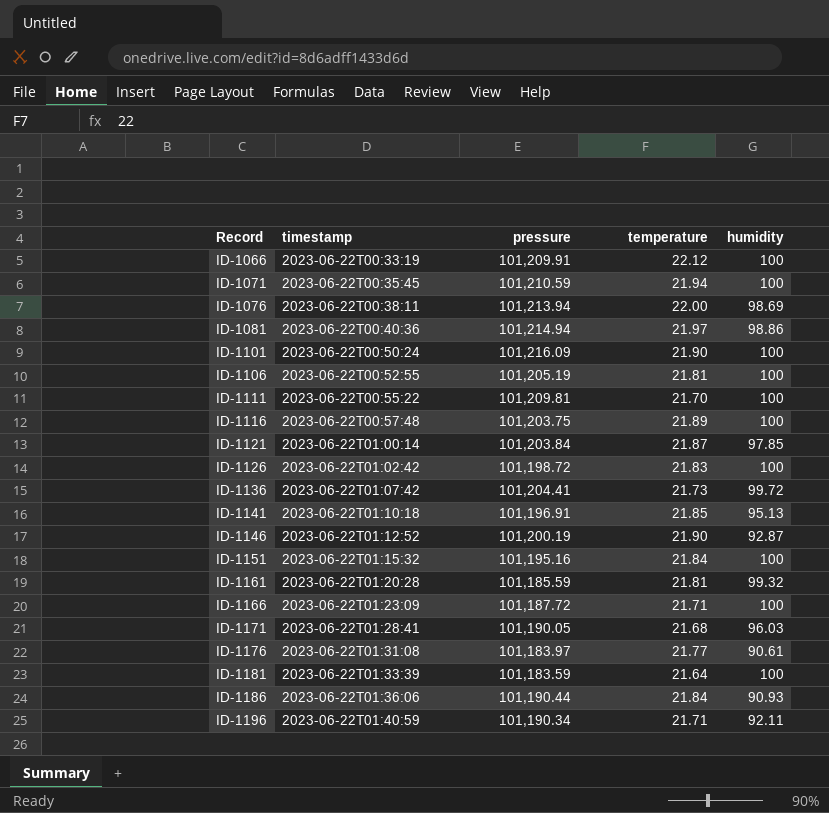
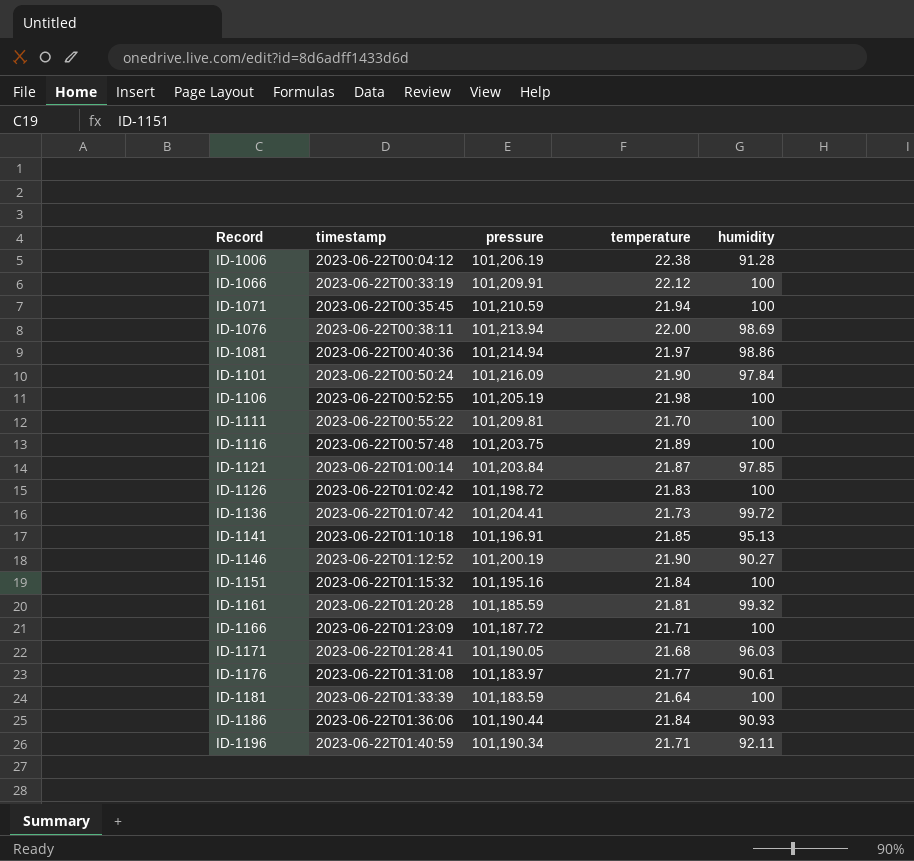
row ID-1006: none -> 2023-06-22T00:04:12 | 101,206.19 | 22.38 | 91.28
ID-1101 | humidity: 100 -> 97.84
ID-1106 | temperature: 21.81 -> 21.98
ID-1146 | humidity: 92.87 -> 90.27

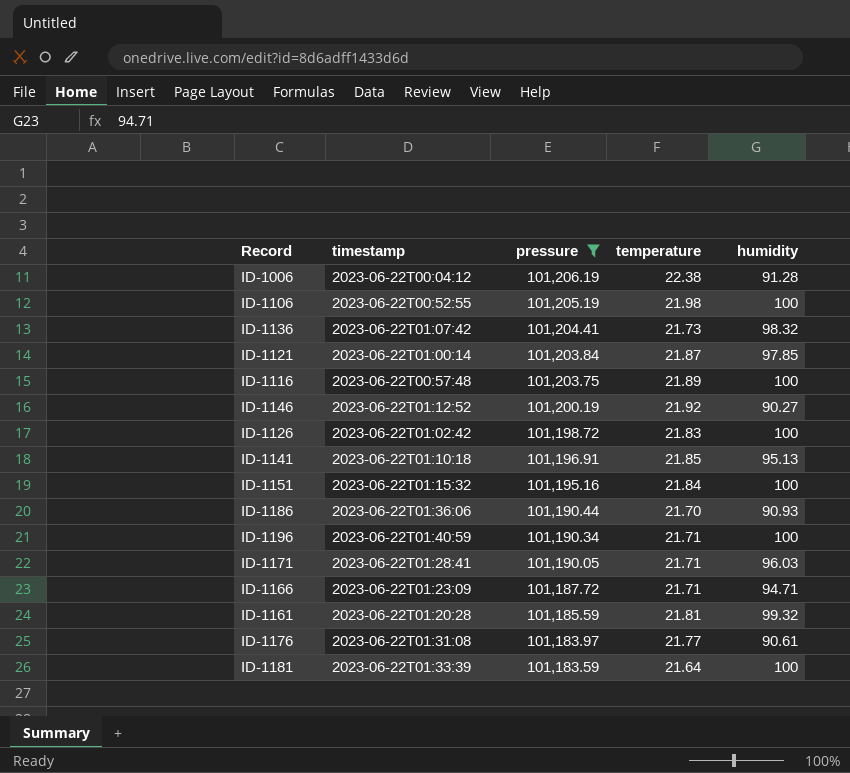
filter: none -> pressure <= 101,206.19
row order: Record ascending -> pressure descending
ID-1136 | humidity: 99.72 -> 98.32
ID-1146 | temperature: 21.90 -> 21.92
ID-1186 | temperature: 21.84 -> 21.70
ID-1196 | humidity: 92.11 -> 100
ID-1171 | temperature: 21.68 -> 21.71
ID-1166 | humidity: 100 -> 94.71

